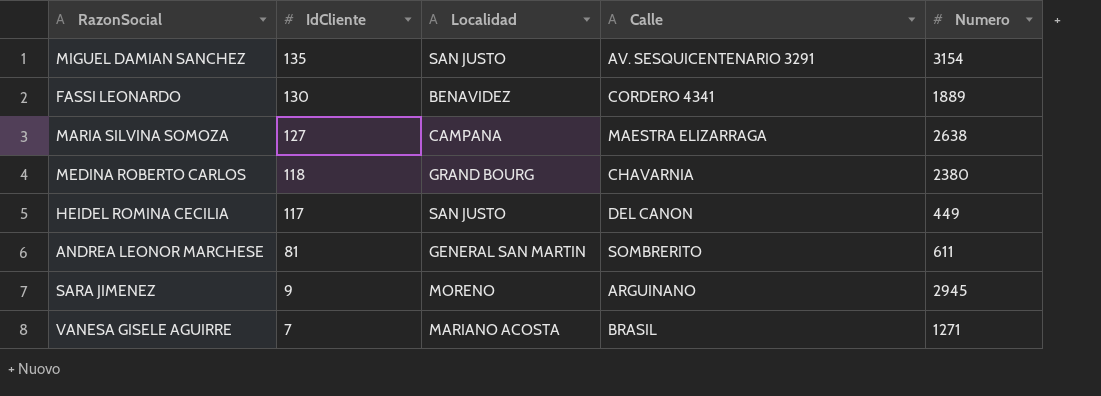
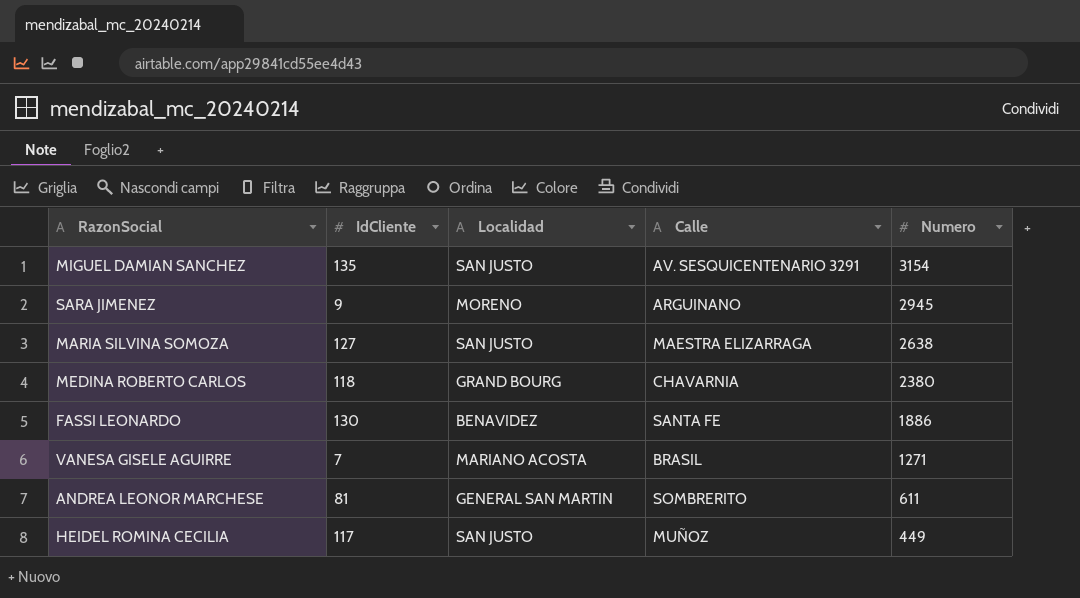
row order: IdCliente descending -> Numero descending
MARIA SILVINA SOMOZA | Localidad: CAMPANA -> SAN JUSTO
FASSI LEONARDO | Calle: CORDERO 4341 -> SANTA FE
FASSI LEONARDO | Numero: 1889 -> 1886
HEIDEL ROMINA CECILIA | Calle: DEL CANON -> MUÑOZ

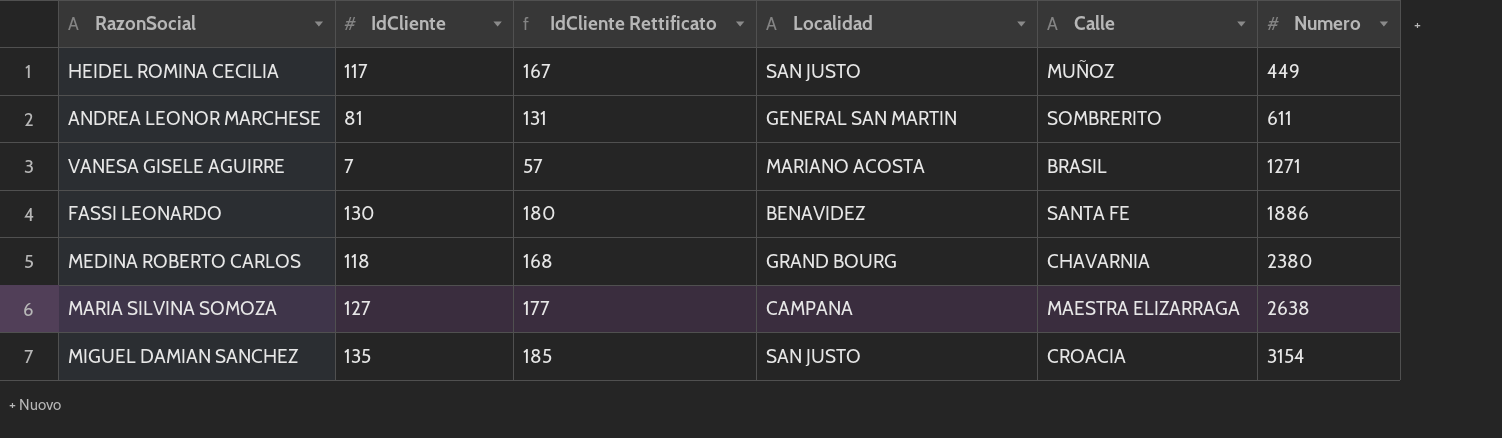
row order: Numero descending -> Numero ascending
column IdCliente Rettificato | formula: none -> [IdCliente] + 50
row SARA JIMENEZ: 9 | MORENO | ARGUINANO | 2945 -> none
MARIA SILVINA SOMOZA | Localidad: SAN JUSTO -> CAMPANA
MIGUEL DAMIAN SANCHEZ | Calle: AV. SESQUICENTENARIO 3291 -> CROACIA

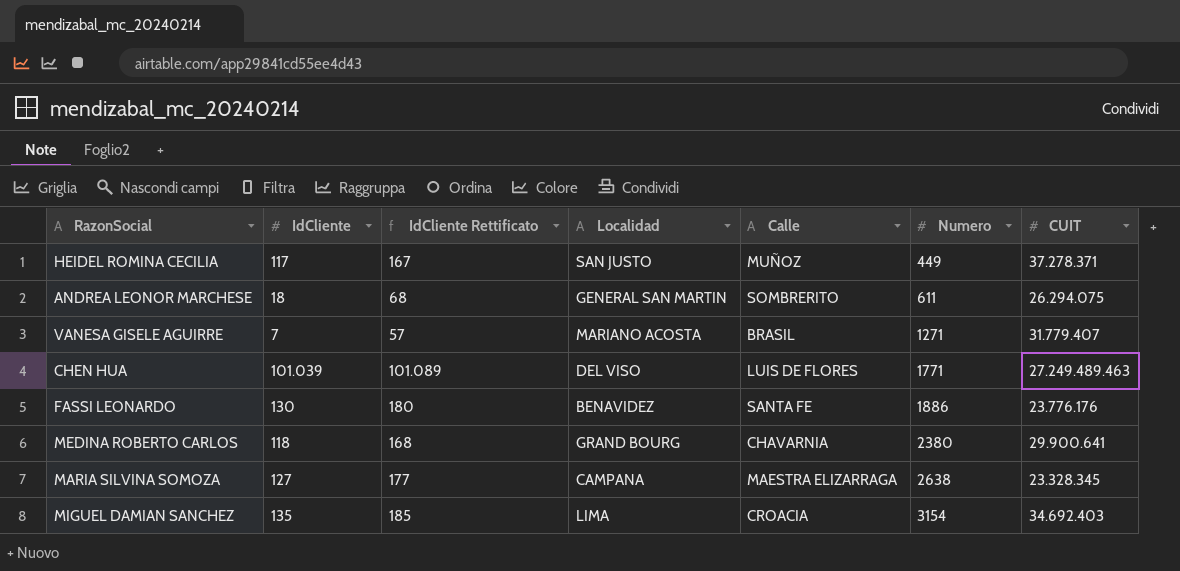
column CUIT | position: none -> 7
ANDREA LEONOR MARCHESE | IdCliente: 81 -> 18
ANDREA LEONOR MARCHESE | IdCliente Rettificato: 131 -> 68
row CHEN HUA: none -> 101.039 | 101.089 | DEL VISO | LUIS DE FLORES | 1771 | 27.249.489.463
MIGUEL DAMIAN SANCHEZ | Localidad: SAN JUSTO -> LIMA

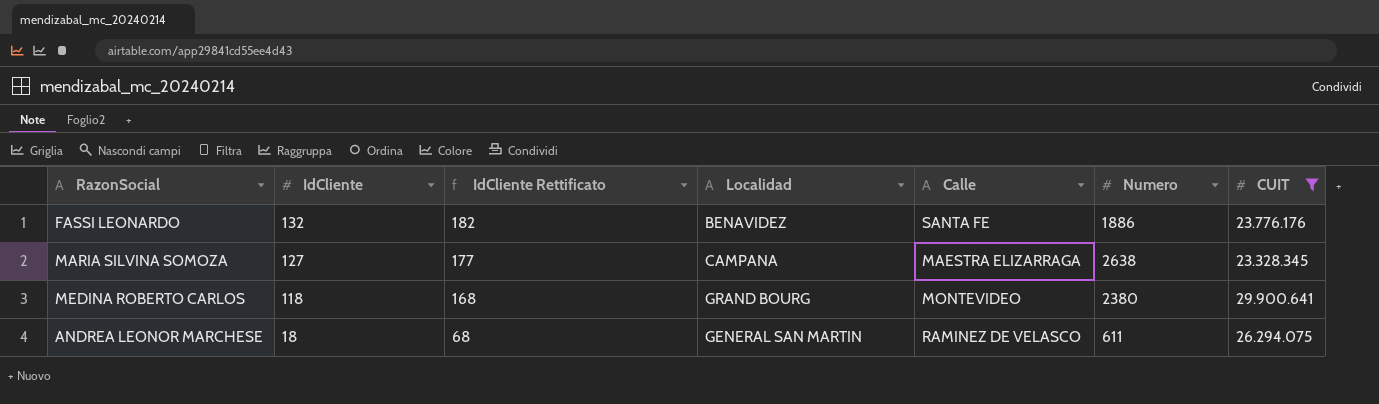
filter: none -> CUIT <= 29.900.641
row order: Numero ascending -> IdCliente descending
FASSI LEONARDO | IdCliente: 130 -> 132
FASSI LEONARDO | IdCliente Rettificato: 180 -> 182
MEDINA ROBERTO CARLOS | Calle: CHAVARNIA -> MONTEVIDEO
ANDREA LEONOR MARCHESE | Calle: SOMBRERITO -> RAMINEZ DE VELASCO

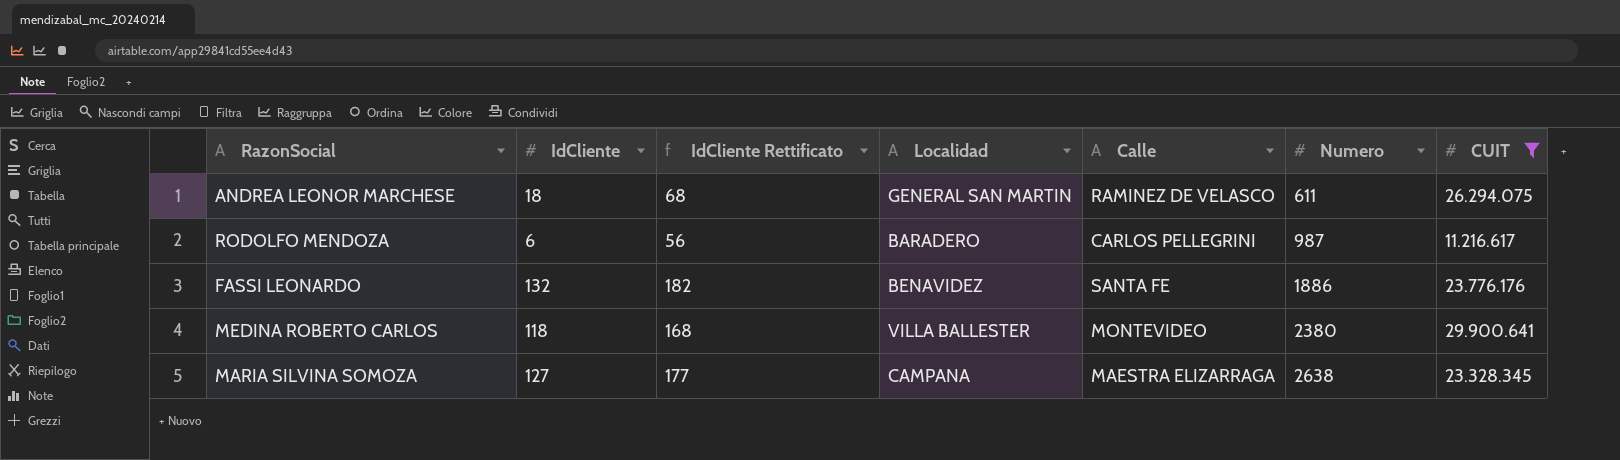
row order: IdCliente descending -> Numero ascending
row RODOLFO MENDOZA: none -> 6 | 56 | BARADERO | CARLOS PELLEGRINI | 987 | 11.216.617
MEDINA ROBERTO CARLOS | Localidad: GRAND BOURG -> VILLA BALLESTER

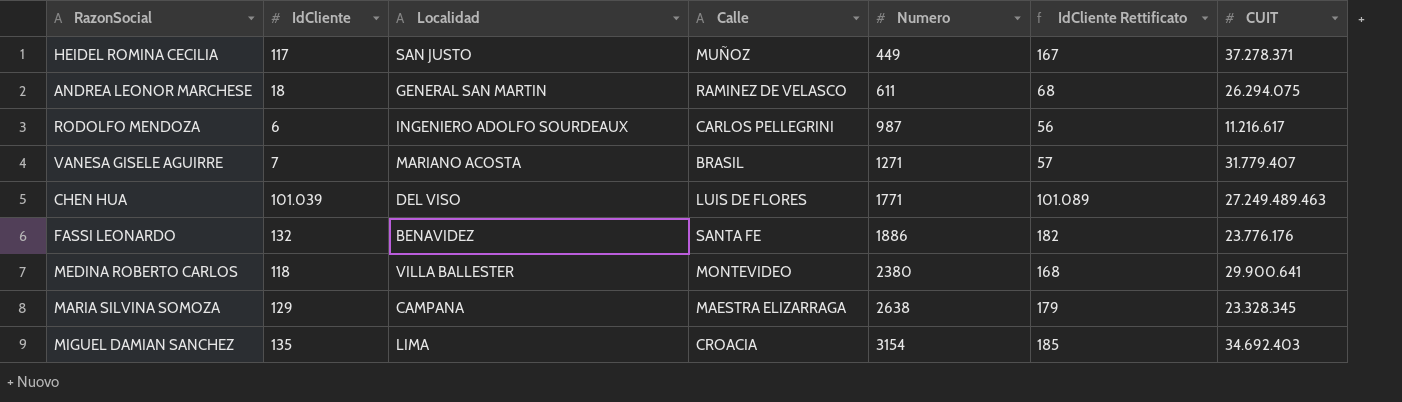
filter: CUIT <= 29.900.641 -> none
column IdCliente Rettificato | position: 3 -> 6
RODOLFO MENDOZA | Localidad: BARADERO -> INGENIERO ADOLFO SOURDEAUX
MARIA SILVINA SOMOZA | IdCliente: 127 -> 129
MARIA SILVINA SOMOZA | IdCliente Rettificato: 177 -> 179

